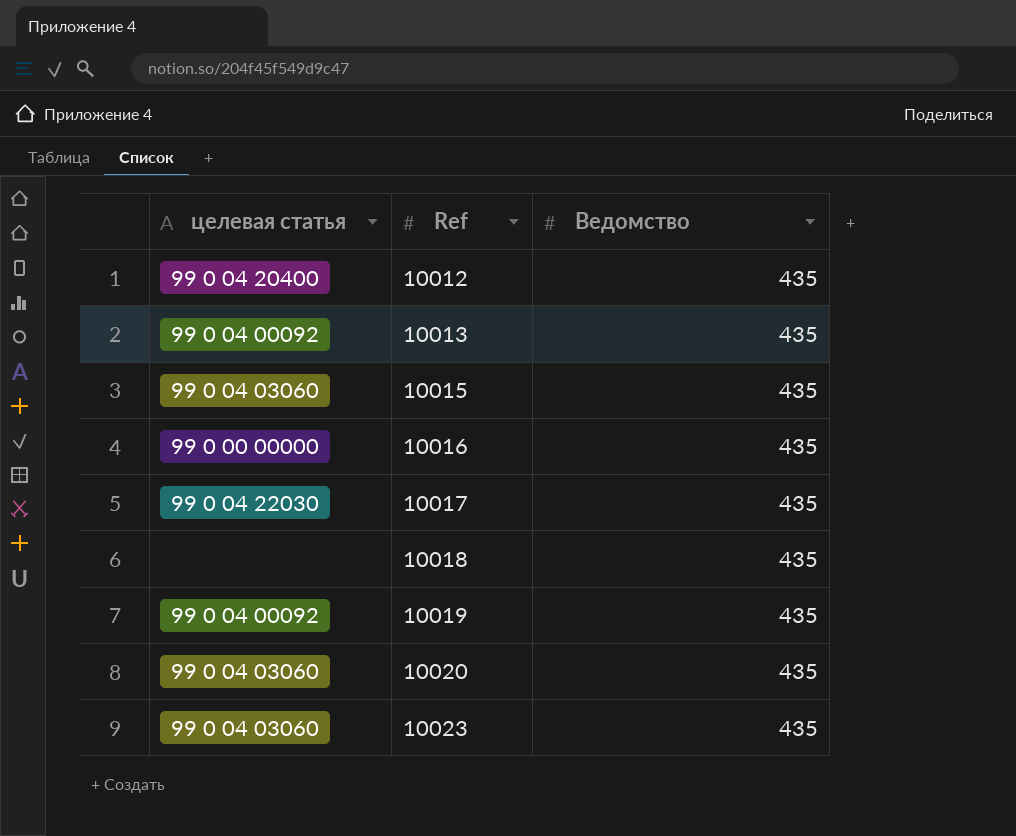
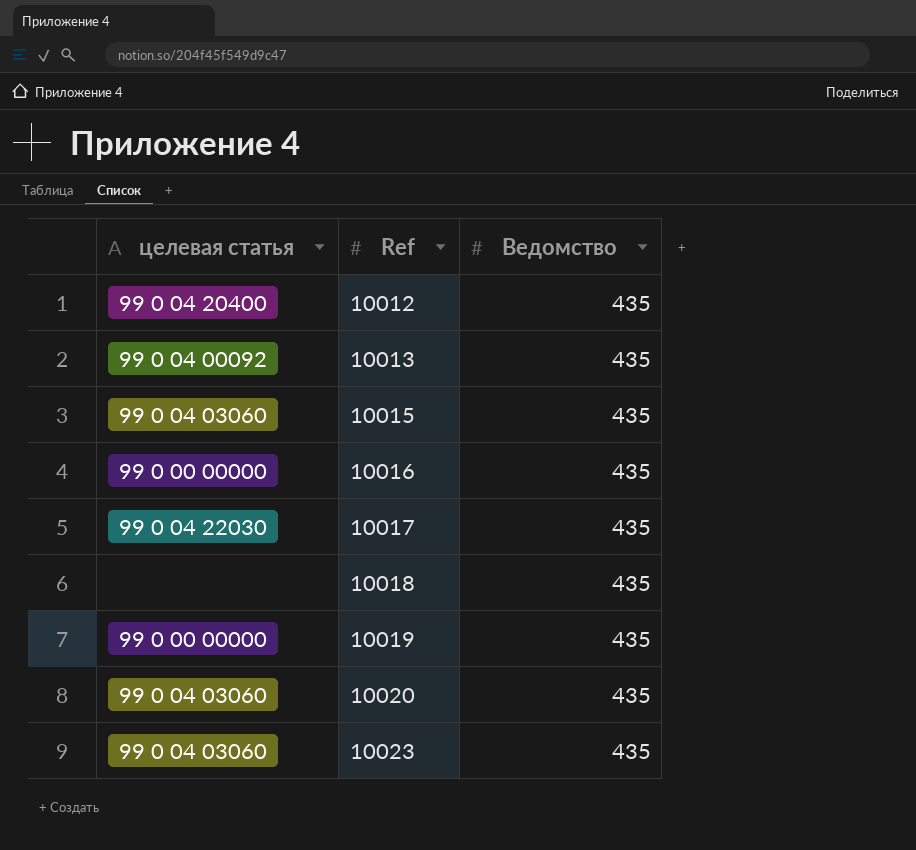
10019 | целевая статья: 99 0 04 00092 -> 99 0 00 00000

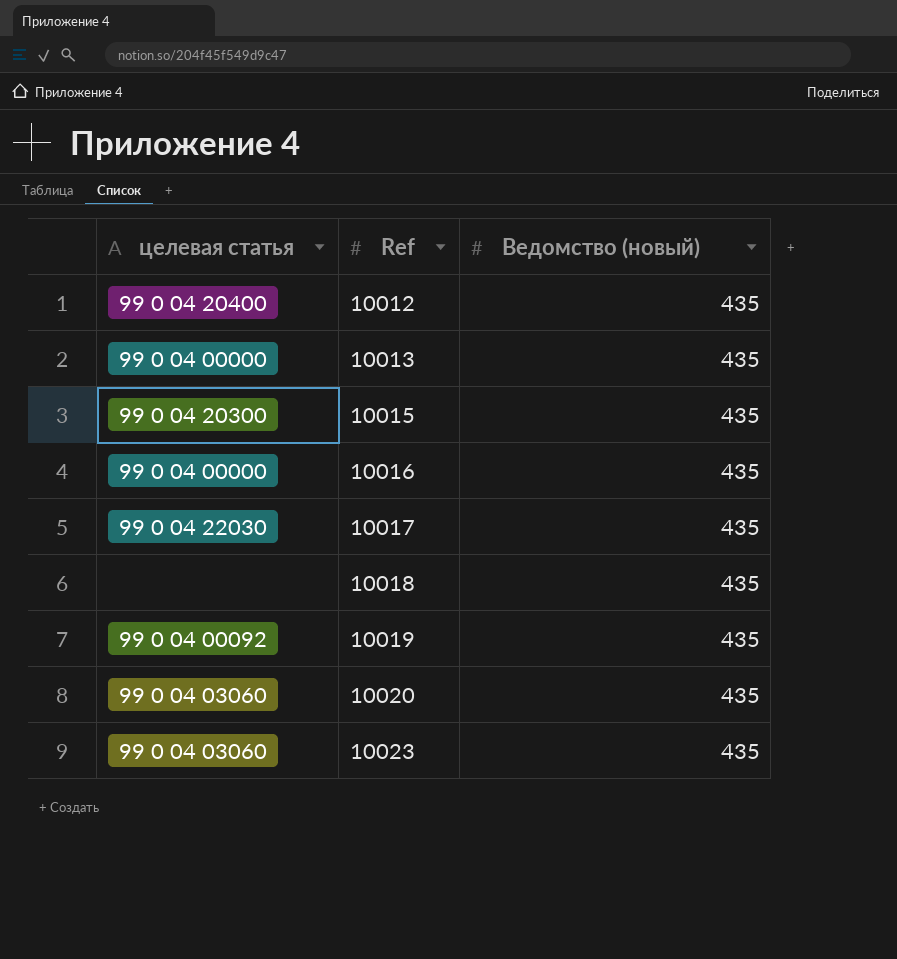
column name: Ведомство -> Ведомство (новый)
10013 | целевая статья: 99 0 04 00092 -> 99 0 04 00000
10015 | целевая статья: 99 0 04 03060 -> 99 0 04 20300
10016 | целевая статья: 99 0 00 00000 -> 99 0 04 00000
10019 | целевая статья: 99 0 00 00000 -> 99 0 04 00092

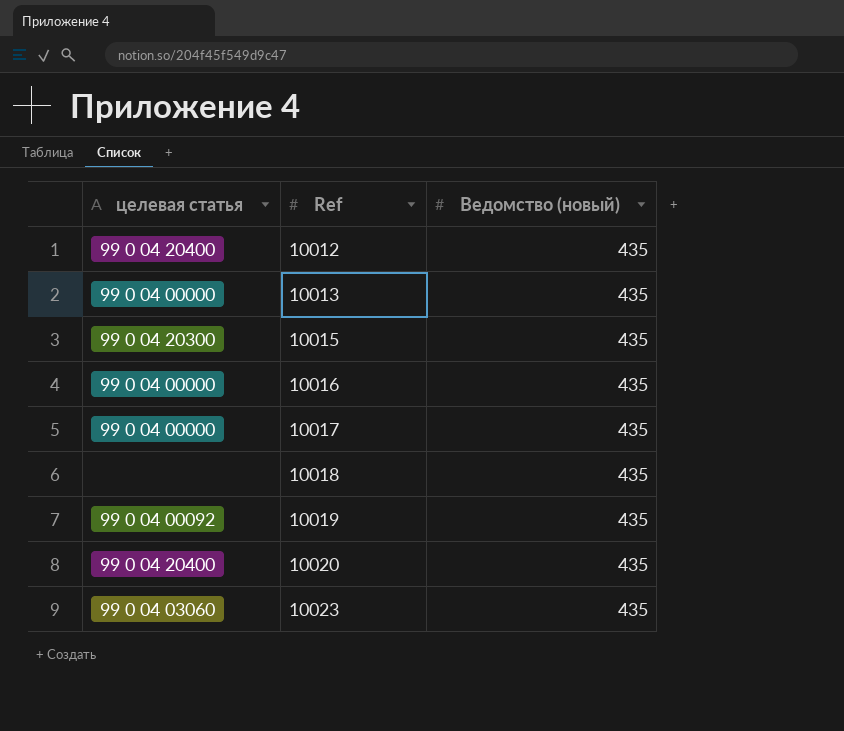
10017 | целевая статья: 99 0 04 22030 -> 99 0 04 00000
10020 | целевая статья: 99 0 04 03060 -> 99 0 04 20400

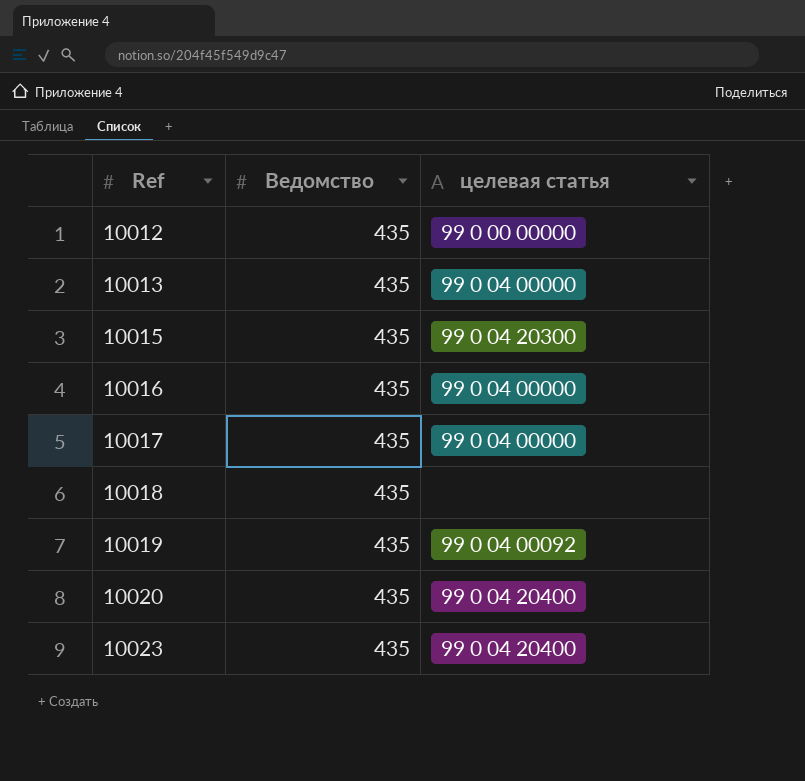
column name: Ведомство (новый) -> Ведомство
column целевая статья | position: 1 -> 3
10012 | целевая статья: 99 0 04 20400 -> 99 0 00 00000
10023 | целевая статья: 99 0 04 03060 -> 99 0 04 20400

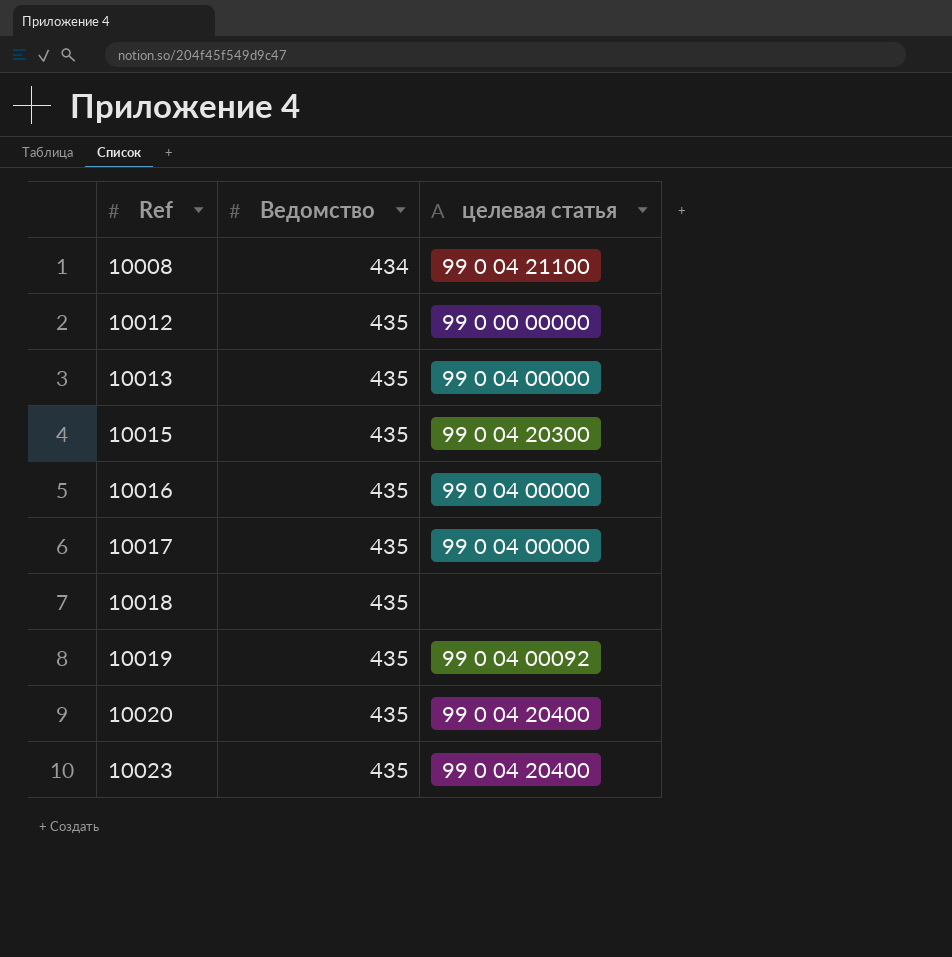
row 10008: none -> 434 | 99 0 04 21100

